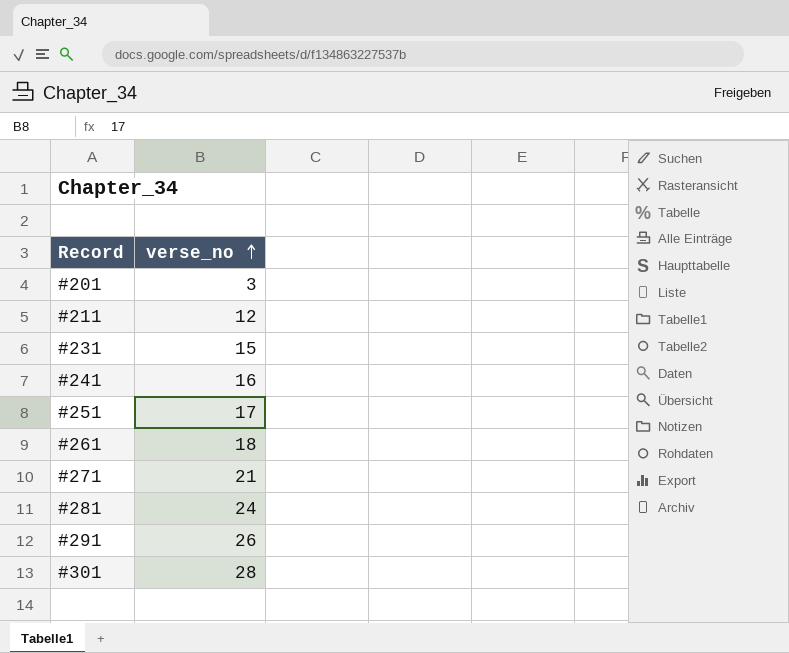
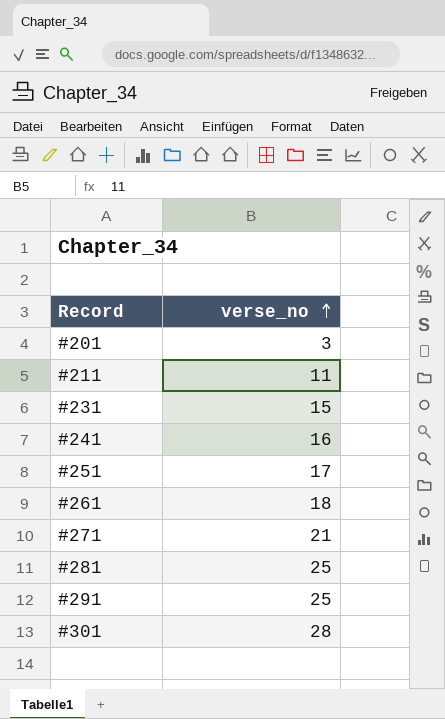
#211 | verse_no: 12 -> 11
#281 | verse_no: 24 -> 25
#291 | verse_no: 26 -> 25

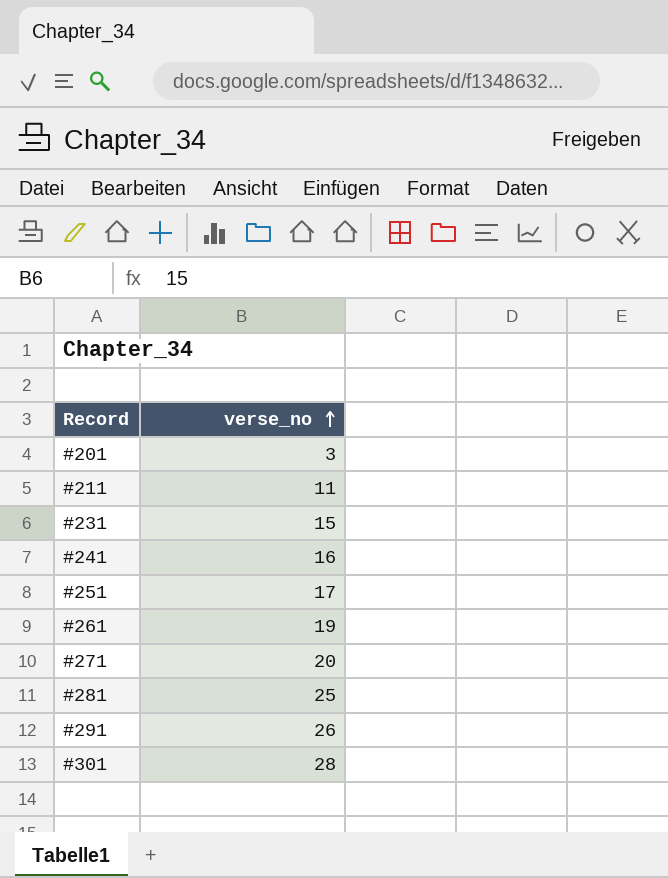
#261 | verse_no: 18 -> 19
#271 | verse_no: 21 -> 20
#291 | verse_no: 25 -> 26

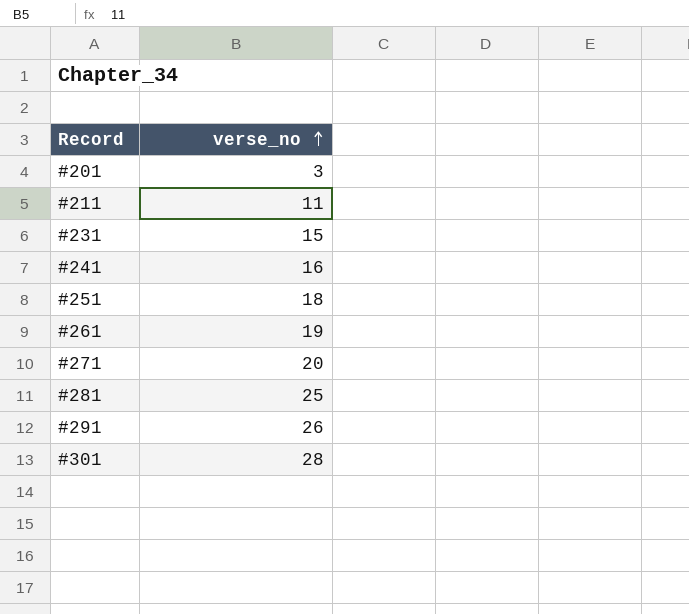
#251 | verse_no: 17 -> 18

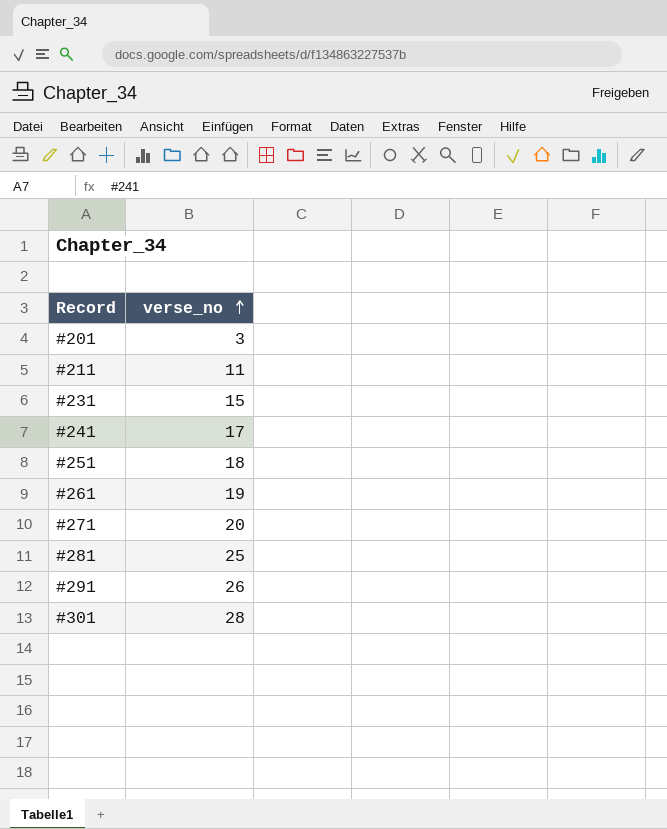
#241 | verse_no: 16 -> 17

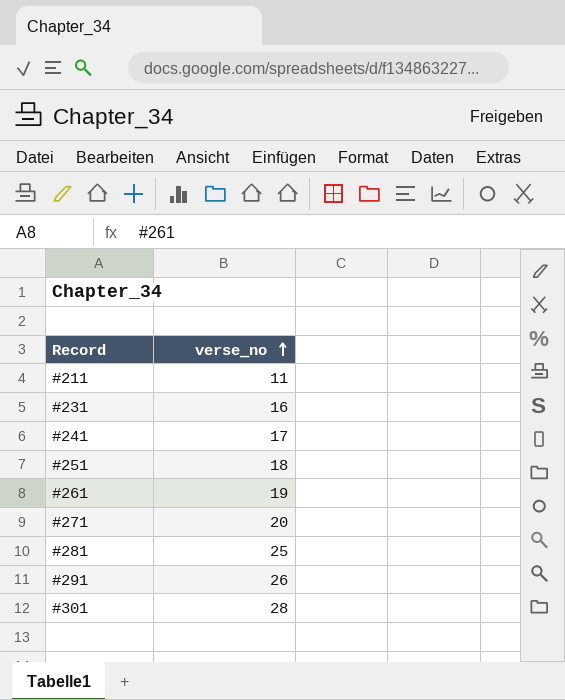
row #201: 3 -> none
#231 | verse_no: 15 -> 16

